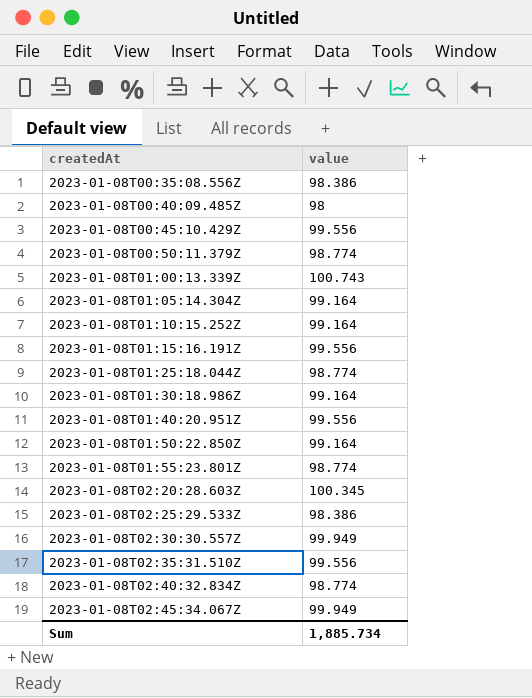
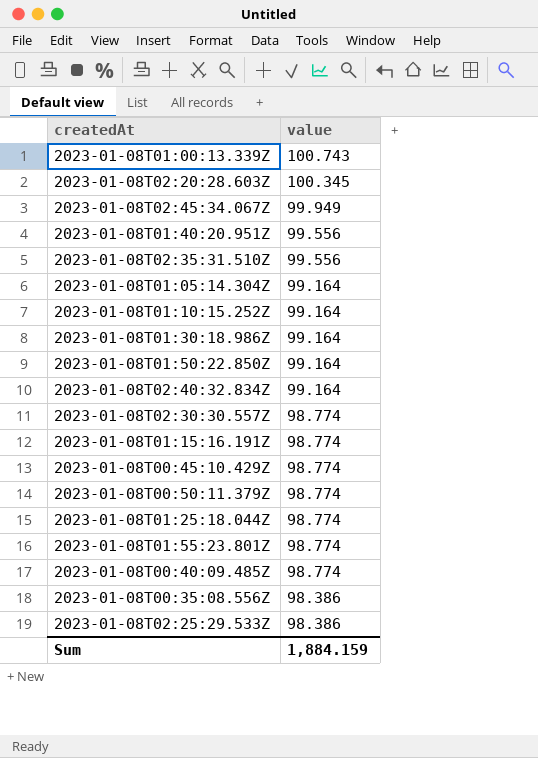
row order: createdAt ascending -> value descending
2023-01-08T02:40:32.834Z | value: 98.774 -> 99.164
2023-01-08T02:30:30.557Z | value: 99.949 -> 98.774
2023-01-08T01:15:16.191Z | value: 99.556 -> 98.774
2023-01-08T00:45:10.429Z | value: 99.556 -> 98.774
2023-01-08T00:40:09.485Z | value: 98 -> 98.774
Sum | value: 1,885.734 -> 1,884.159

